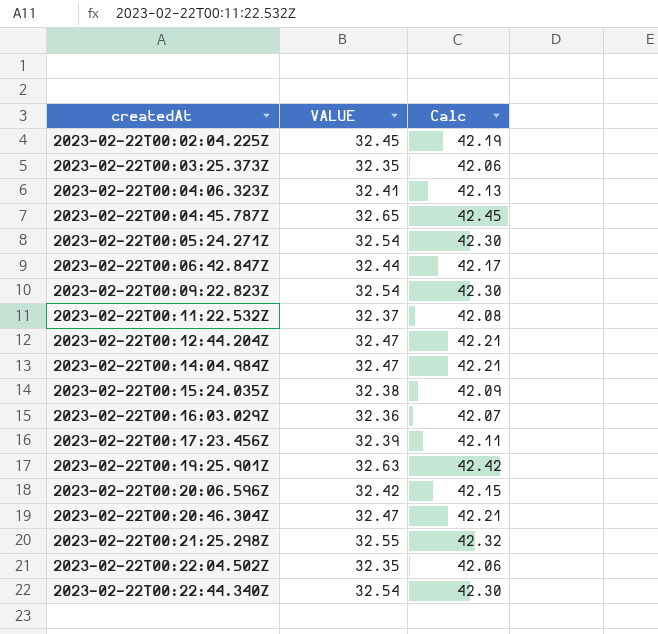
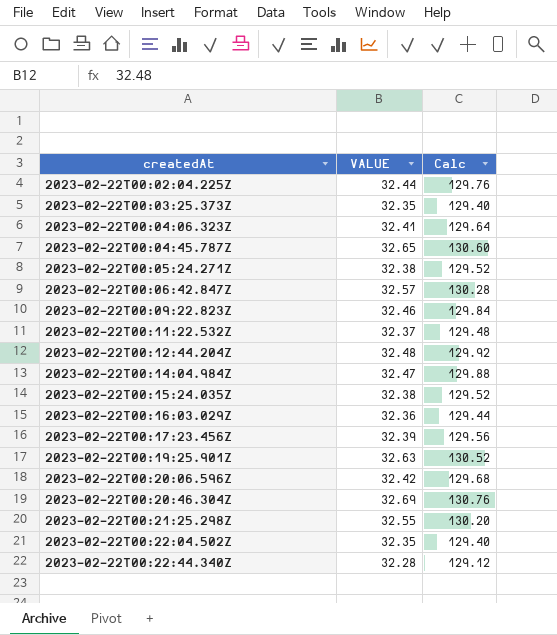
column Calc | formula: [VALUE] * 1.3 -> [VALUE] * 4
2023-02-22T00:02:04.225Z | VALUE: 32.45 -> 32.44
2023-02-22T00:05:24.271Z | VALUE: 32.54 -> 32.38
2023-02-22T00:06:42.847Z | VALUE: 32.44 -> 32.57
2023-02-22T00:09:22.823Z | VALUE: 32.54 -> 32.46
2023-02-22T00:12:44.204Z | VALUE: 32.47 -> 32.48
2023-02-22T00:20:46.304Z | VALUE: 32.47 -> 32.69
2023-02-22T00:22:44.340Z | VALUE: 32.54 -> 32.28

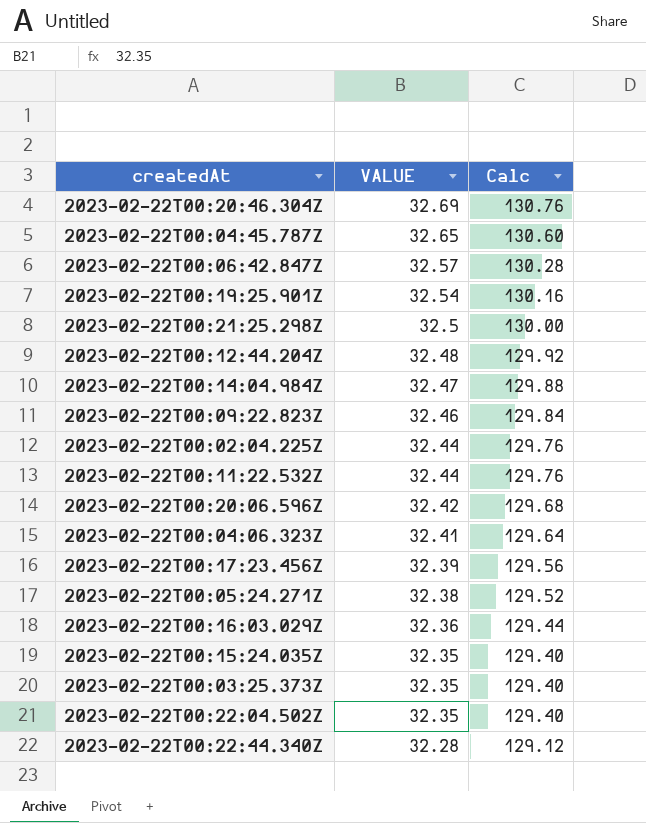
row order: createdAt ascending -> VALUE descending
2023-02-22T00:19:25.901Z | VALUE: 32.63 -> 32.54
2023-02-22T00:19:25.901Z | Calc: 130.52 -> 130.16
2023-02-22T00:21:25.298Z | VALUE: 32.55 -> 32.5
2023-02-22T00:21:25.298Z | Calc: 130.20 -> 130.00
2023-02-22T00:11:22.532Z | VALUE: 32.37 -> 32.44
2023-02-22T00:11:22.532Z | Calc: 129.48 -> 129.76
2023-02-22T00:15:24.035Z | VALUE: 32.38 -> 32.35
2023-02-22T00:15:24.035Z | Calc: 129.52 -> 129.40

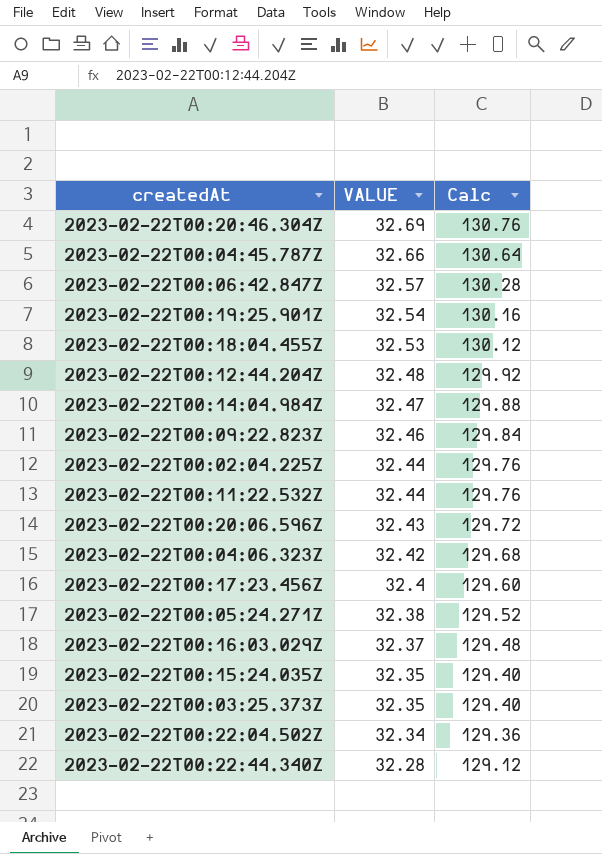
row 2023-02-22T00:21:25.298Z: 32.5 | 130.00 -> none
2023-02-22T00:04:45.787Z | VALUE: 32.65 -> 32.66
2023-02-22T00:04:45.787Z | Calc: 130.60 -> 130.64
row 2023-02-22T00:18:04.455Z: none -> 32.53 | 130.12
2023-02-22T00:20:06.596Z | VALUE: 32.42 -> 32.43
2023-02-22T00:20:06.596Z | Calc: 129.68 -> 129.72
2023-02-22T00:04:06.323Z | VALUE: 32.41 -> 32.42
2023-02-22T00:04:06.323Z | Calc: 129.64 -> 129.68
2023-02-22T00:17:23.456Z | VALUE: 32.39 -> 32.4
2023-02-22T00:17:23.456Z | Calc: 129.56 -> 129.60
2023-02-22T00:16:03.029Z | VALUE: 32.36 -> 32.37
2023-02-22T00:16:03.029Z | Calc: 129.44 -> 129.48
2023-02-22T00:22:04.502Z | VALUE: 32.35 -> 32.34
2023-02-22T00:22:04.502Z | Calc: 129.40 -> 129.36

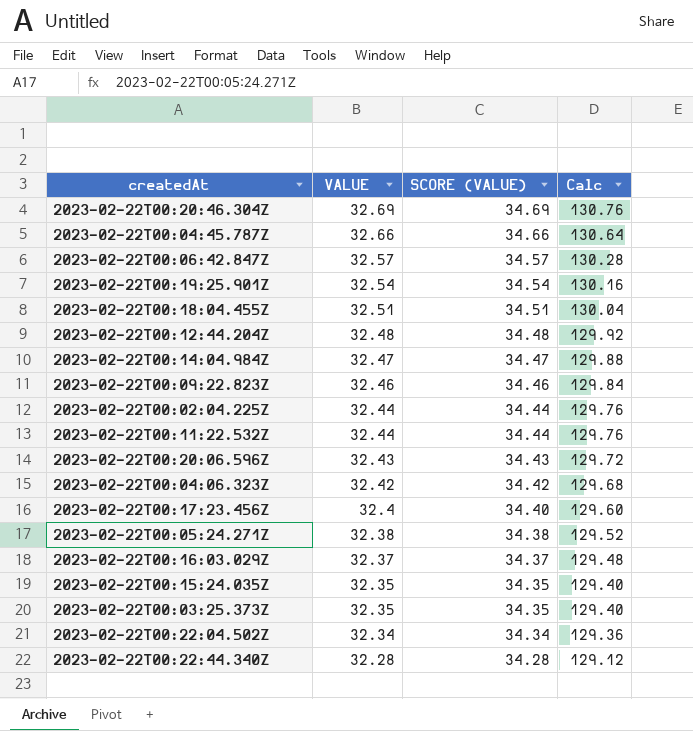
column SCORE (VALUE) | formula: none -> [VALUE] + 2
2023-02-22T00:18:04.455Z | VALUE: 32.53 -> 32.51
2023-02-22T00:18:04.455Z | Calc: 130.12 -> 130.04

